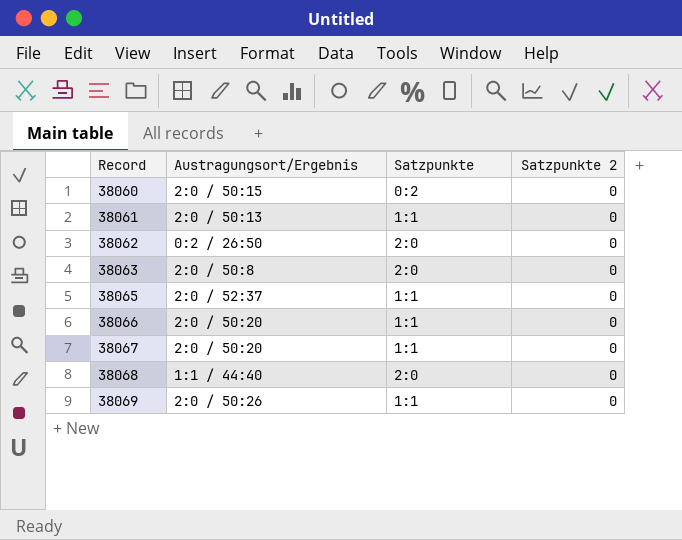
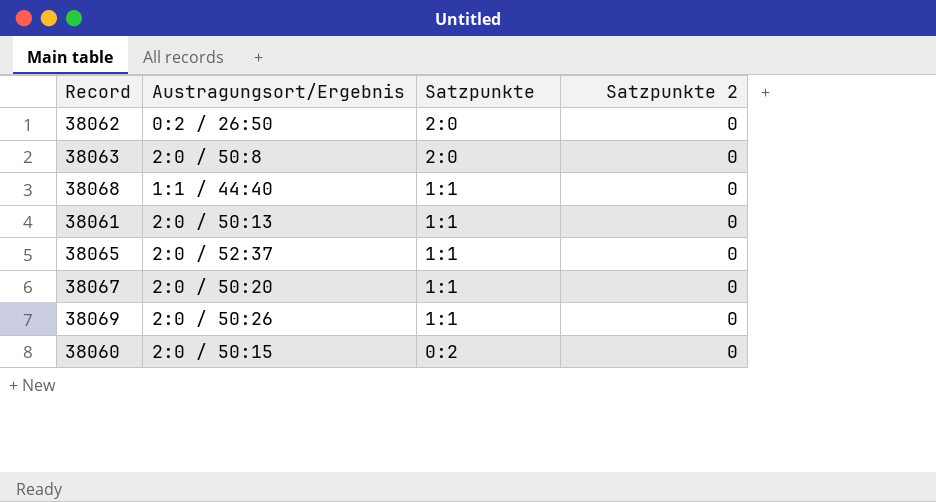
row order: Record ascending -> Satzpunkte descending
row 38066: 2:0 / 50:20 | 1:1 | 0 -> none
38068 | Satzpunkte: 2:0 -> 1:1

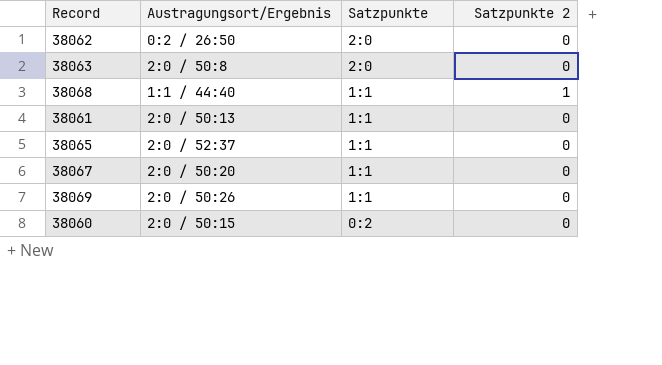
38068 | Satzpunkte 2: 0 -> 1

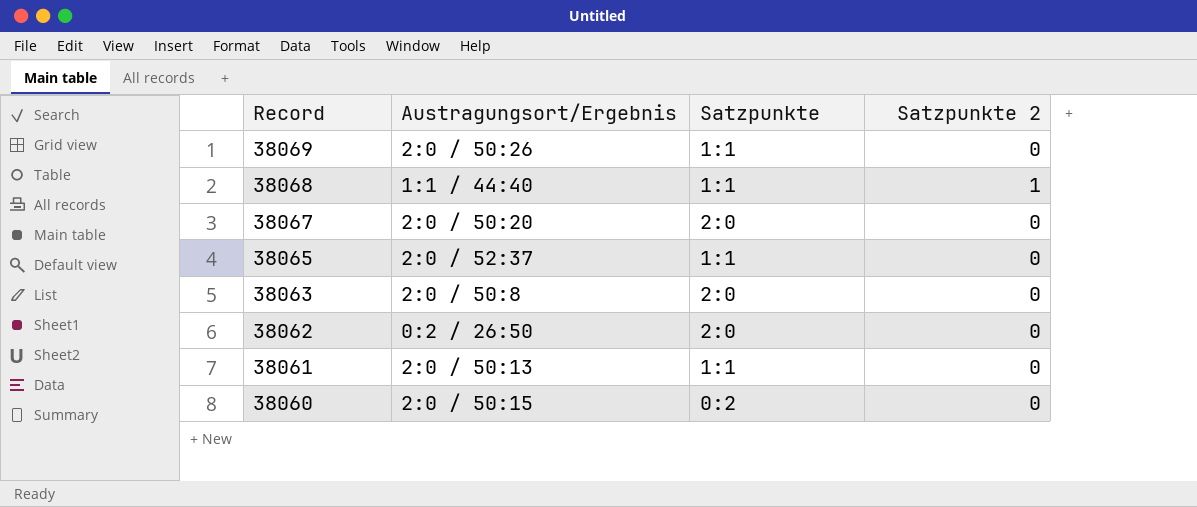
row order: Satzpunkte descending -> Record descending
38067 | Satzpunkte: 1:1 -> 2:0

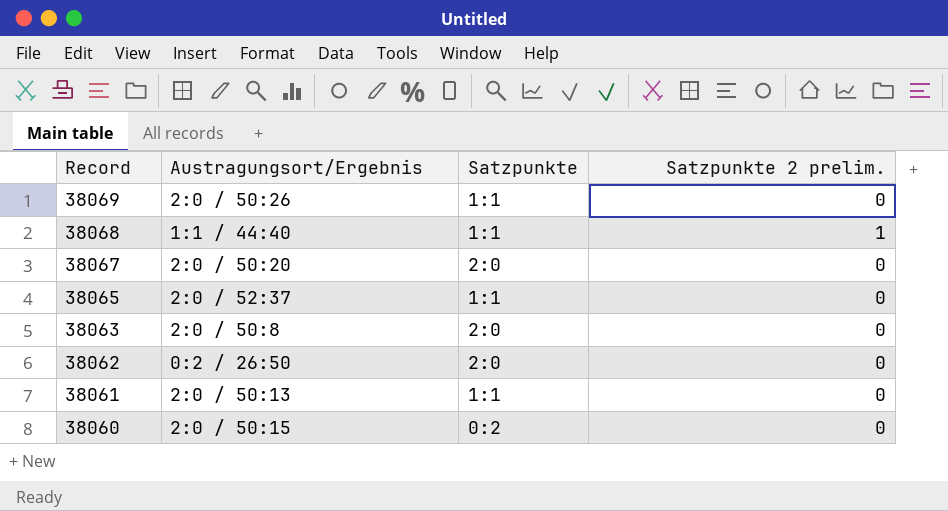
column name: Satzpunkte 2 -> Satzpunkte 2 prelim.

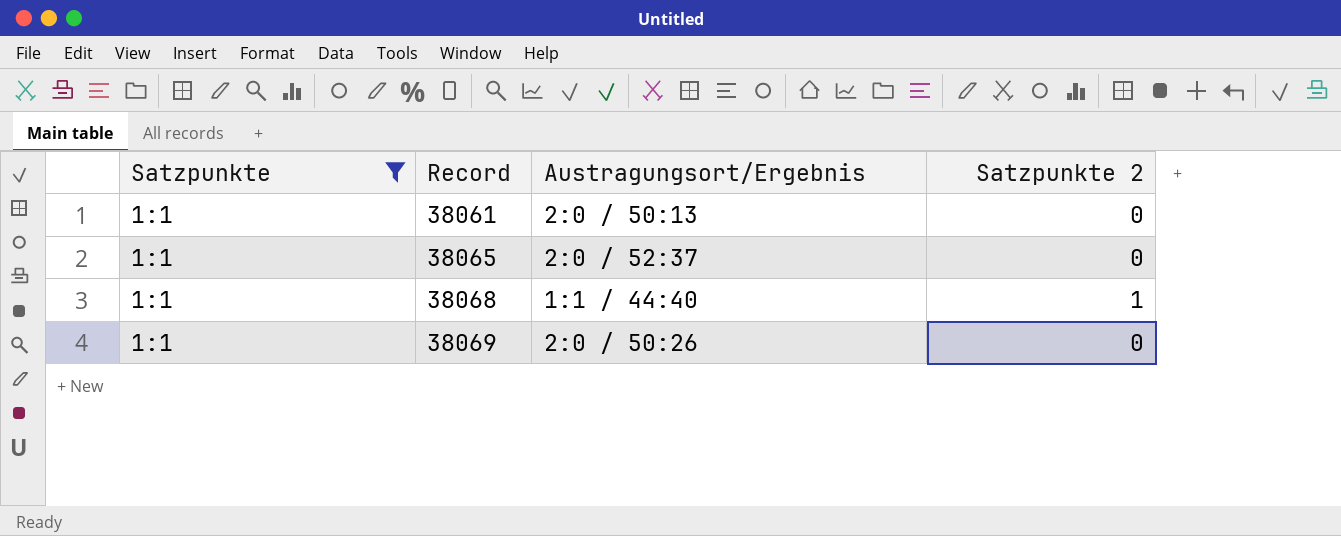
filter: none -> Satzpunkte = 1:1
row order: Record descending -> Record ascending
column Satzpunkte | position: 3 -> 1
column name: Satzpunkte 2 prelim. -> Satzpunkte 2

